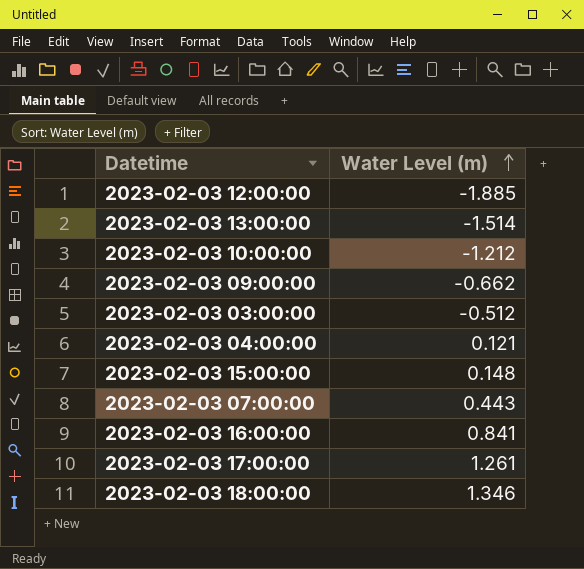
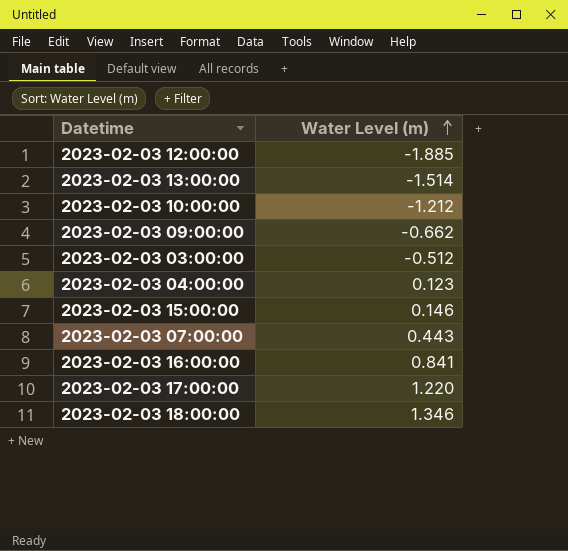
2023-02-03 04:00:00 | Water Level (m): 0.121 -> 0.123
2023-02-03 15:00:00 | Water Level (m): 0.148 -> 0.146
2023-02-03 17:00:00 | Water Level (m): 1.261 -> 1.220

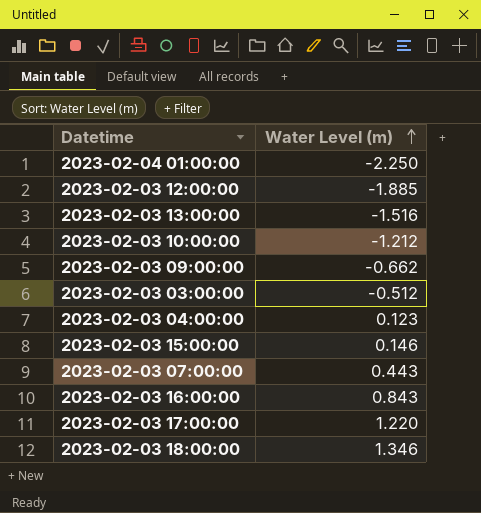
row 2023-02-04 01:00:00: none -> -2.250
2023-02-03 13:00:00 | Water Level (m): -1.514 -> -1.516
2023-02-03 16:00:00 | Water Level (m): 0.841 -> 0.843

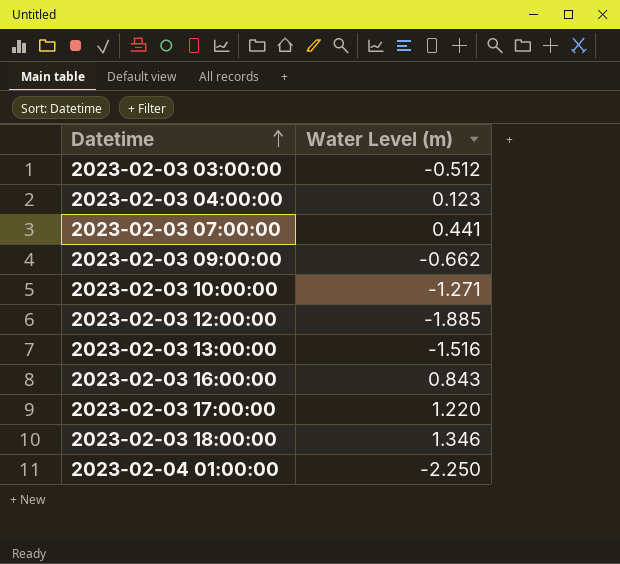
row order: Water Level (m) ascending -> Datetime ascending
row 2023-02-03 15:00:00: 0.146 -> none
2023-02-03 07:00:00 | Water Level (m): 0.443 -> 0.441
2023-02-03 10:00:00 | Water Level (m): -1.212 -> -1.271

